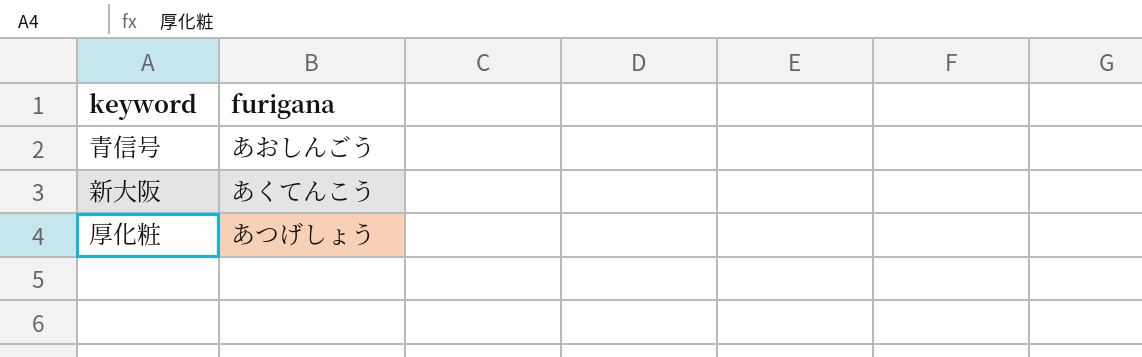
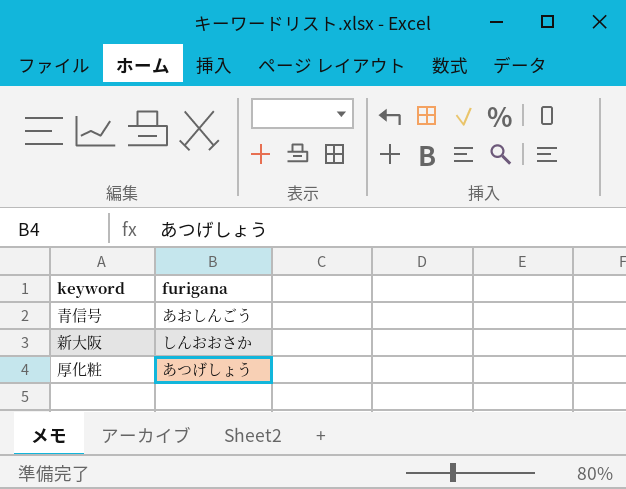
新大阪 | furigana: あくてんこう -> しんおおさか

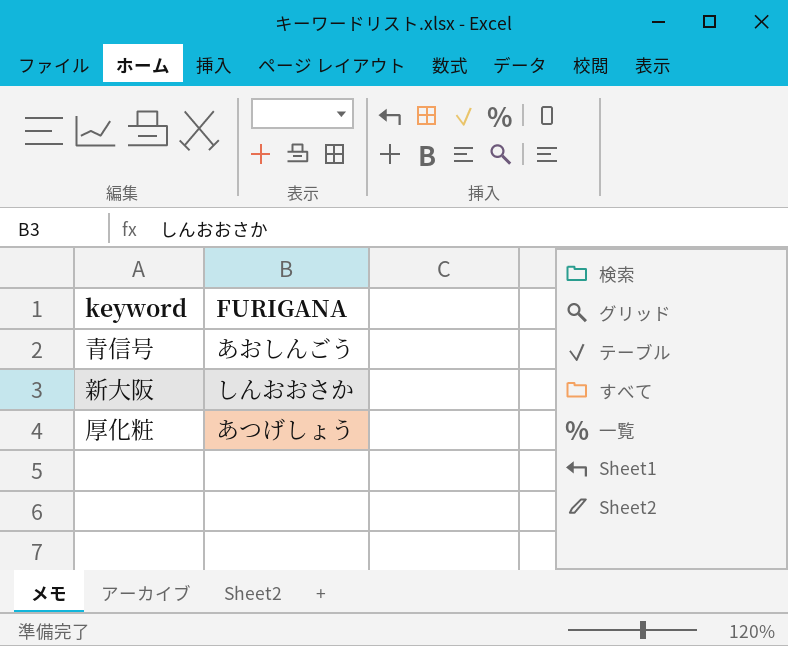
column name: furigana -> FURIGANA

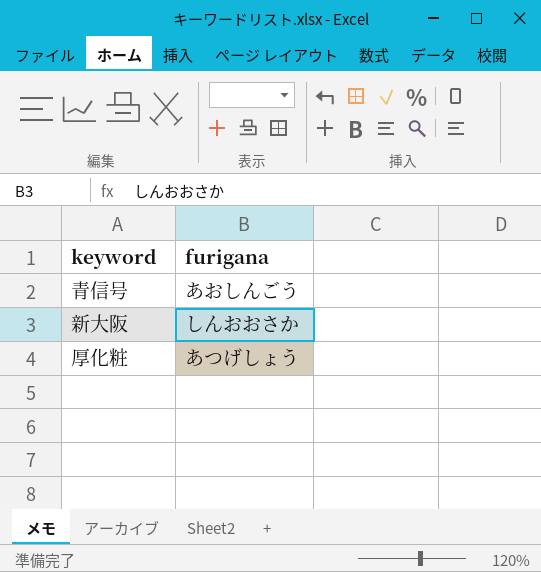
column name: FURIGANA -> furigana

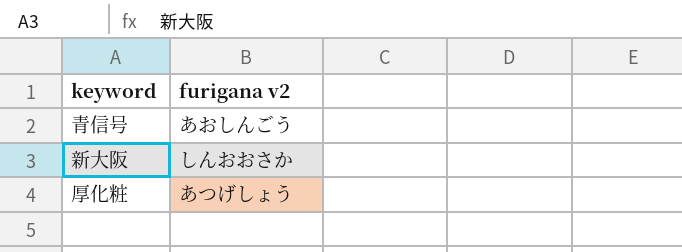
column name: furigana -> furigana v2

